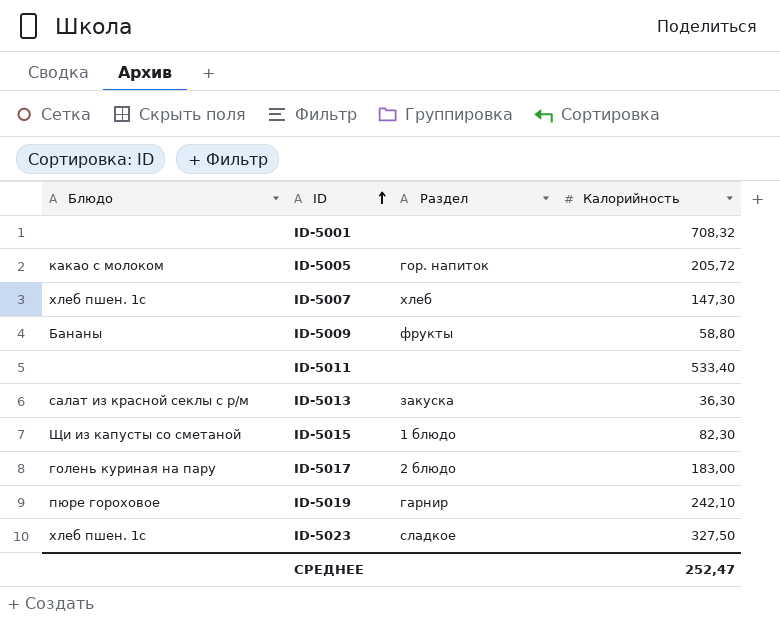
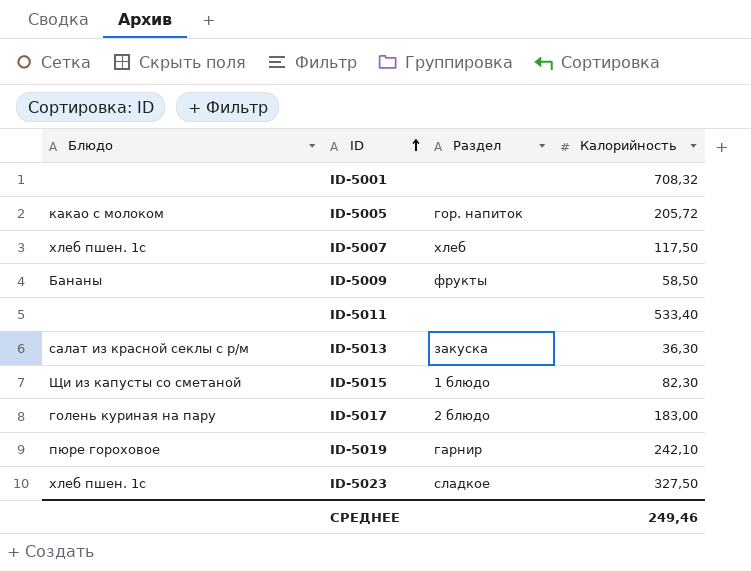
ID-5007 | Калорийность: 147,30 -> 117,50
ID-5009 | Калорийность: 58,80 -> 58,50
СРЕДНЕЕ | Калорийность: 252,47 -> 249,46

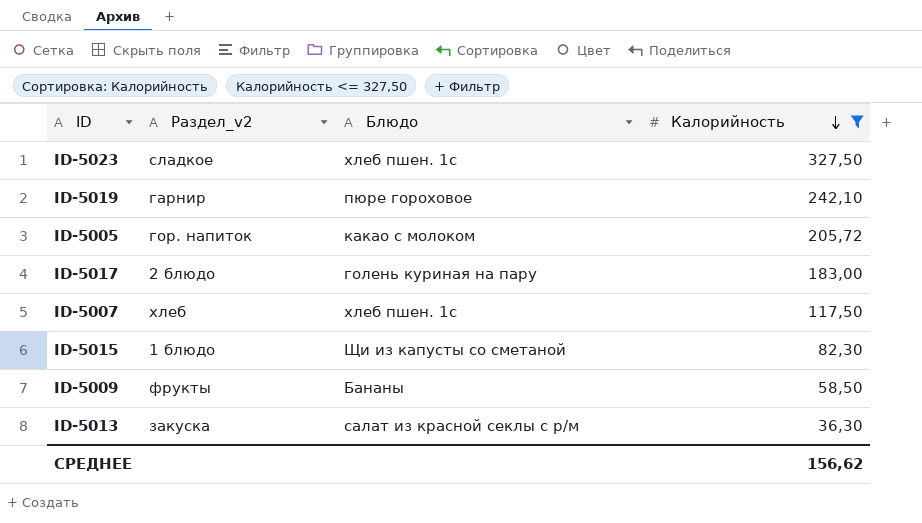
filter: none -> Калорийность <= 327,50
row order: ID ascending -> Калорийность descending
column name: Раздел -> Раздел_v2
column Блюдо | position: 1 -> 3
СРЕДНЕЕ | Калорийность: 249,46 -> 156,62

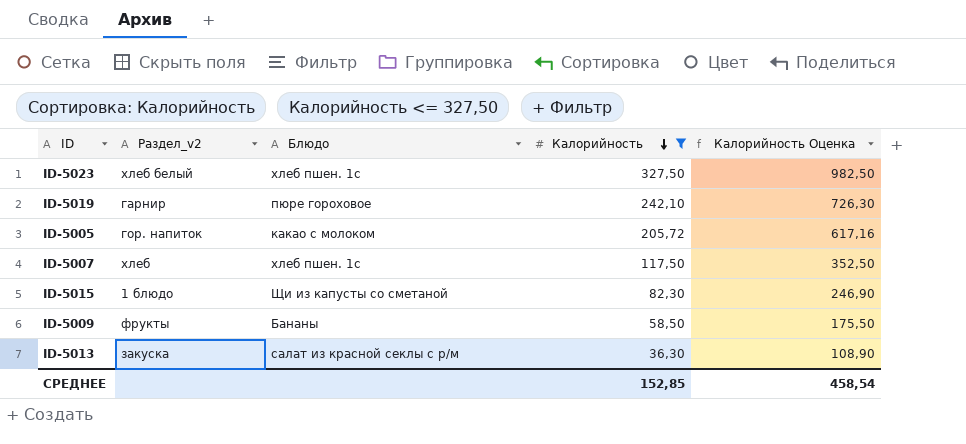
column Калорийность Оценка | formula: none -> [Калорийность] * 3
row ID-5017: 2 блюдо | голень куриная на пару | 183,00 -> none
ID-5023 | Раздел_v2: сладкое -> хлеб белый
СРЕДНЕЕ | Калорийность: 156,62 -> 152,85

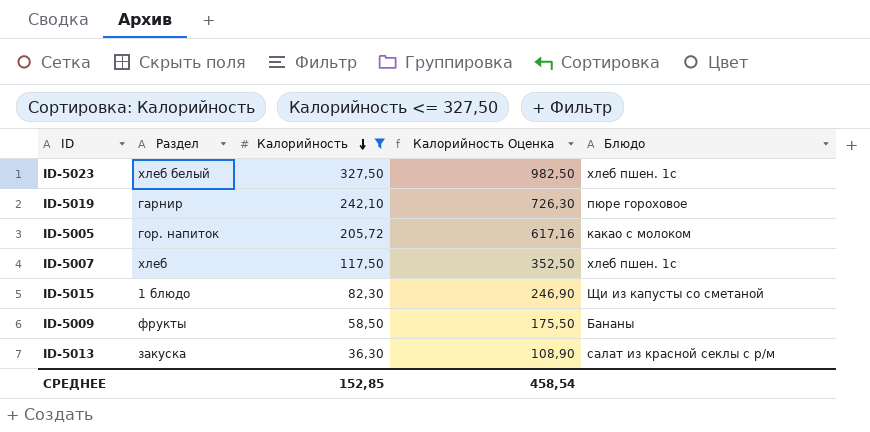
column name: Раздел_v2 -> Раздел
column Блюдо | position: 3 -> 5

